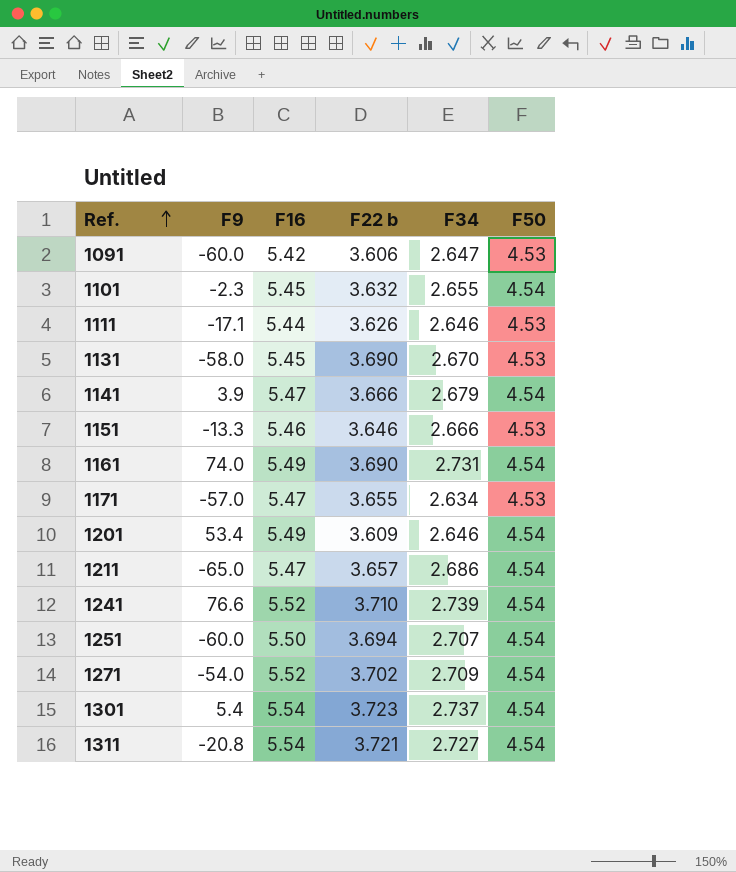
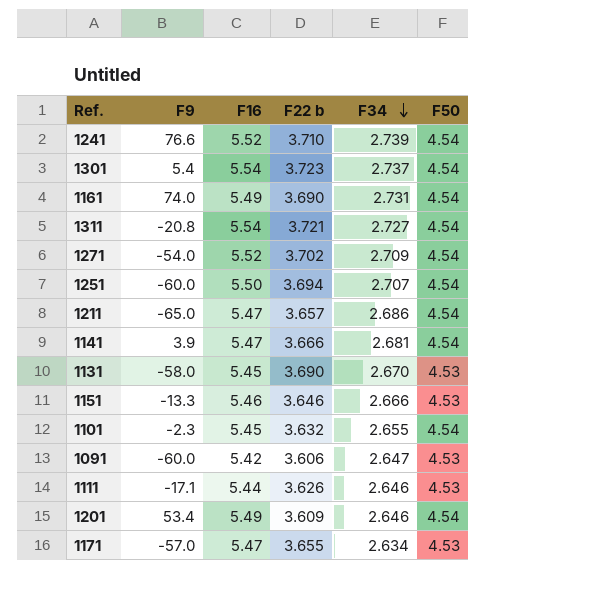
row order: Ref. ascending -> F34 descending
1141 | F34: 2.679 -> 2.681

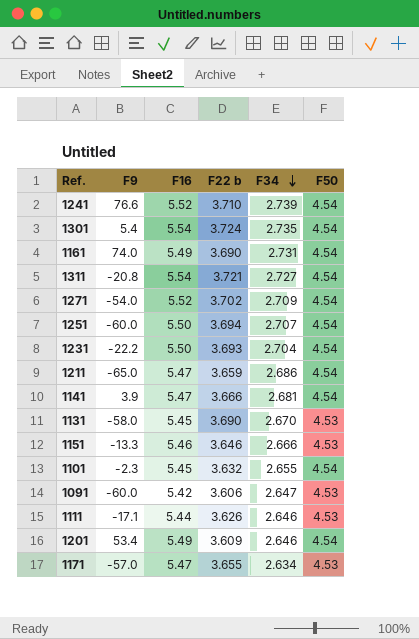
1301 | F22 b: 3.723 -> 3.724
1301 | F34: 2.737 -> 2.735
row 1231: none -> -22.2 | 5.50 | 3.693 | 2.704 | 4.54
1211 | F22 b: 3.657 -> 3.659

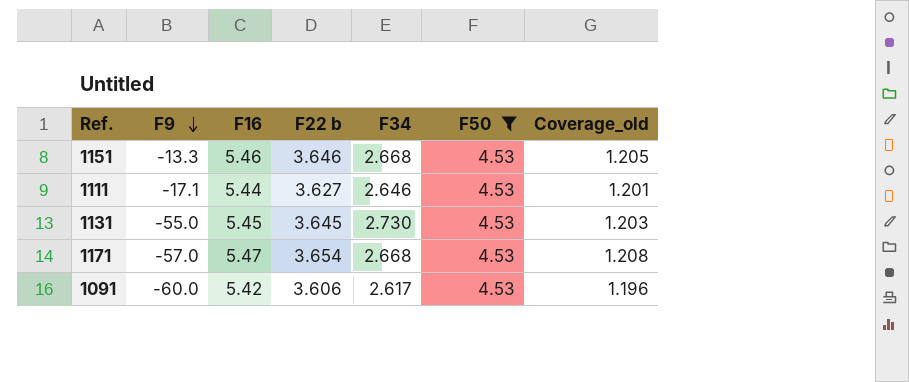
filter: none -> F50 = 4.53
row order: F34 descending -> F9 descending
column Coverage_old | formula: none -> [F16] / [F50]
1151 | F34: 2.666 -> 2.668
1111 | F22 b: 3.626 -> 3.627
1131 | F9: -58.0 -> -55.0
1131 | F22 b: 3.690 -> 3.645
1131 | F34: 2.670 -> 2.730
1171 | F22 b: 3.655 -> 3.654
1171 | F34: 2.634 -> 2.668
1091 | F34: 2.647 -> 2.617

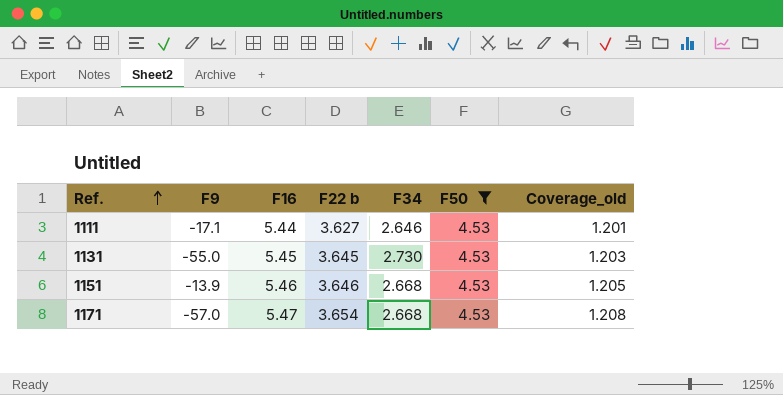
row order: F9 descending -> Ref. ascending
row 1091: -60.0 | 5.42 | 3.606 | 2.617 | 4.53 | 1.196 -> none
1151 | F9: -13.3 -> -13.9

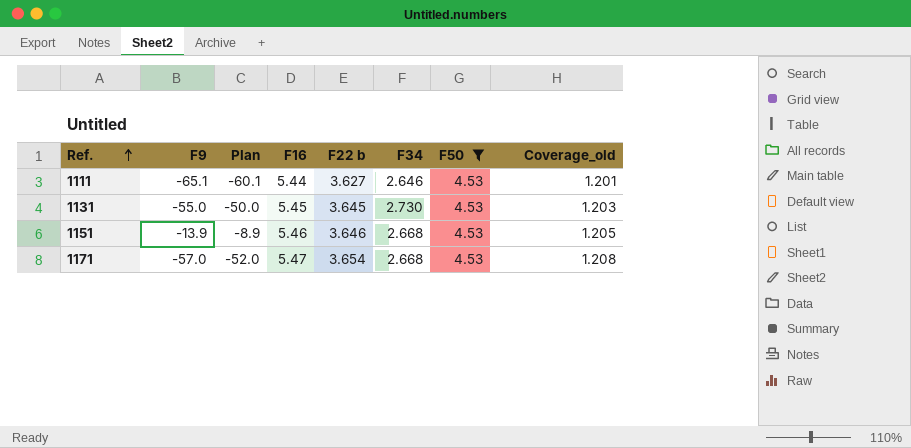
column Plan | formula: none -> [F9] + 5
1111 | F9: -17.1 -> -65.1

